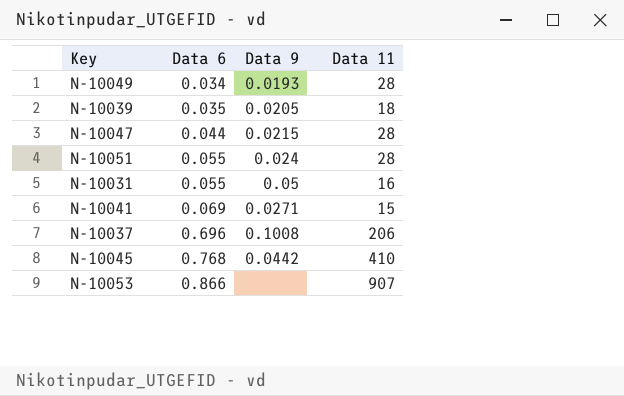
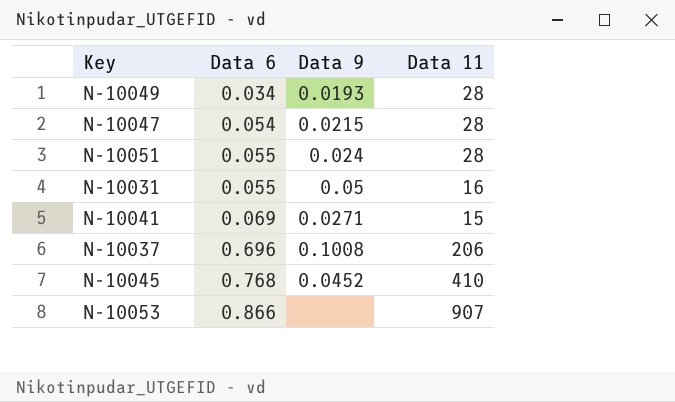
row N-10039: 0.035 | 0.0205 | 18 -> none
N-10047 | Data 6: 0.044 -> 0.054
N-10045 | Data 9: 0.0442 -> 0.0452

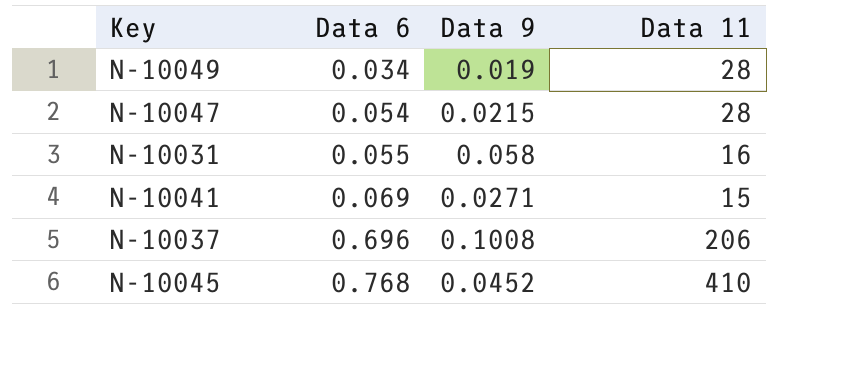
row N-10051: 0.055 | 0.024 | 28 -> none
row N-10053: 0.866 | none | 907 -> none
N-10049 | Data 9: 0.0193 -> 0.019
N-10031 | Data 9: 0.05 -> 0.058

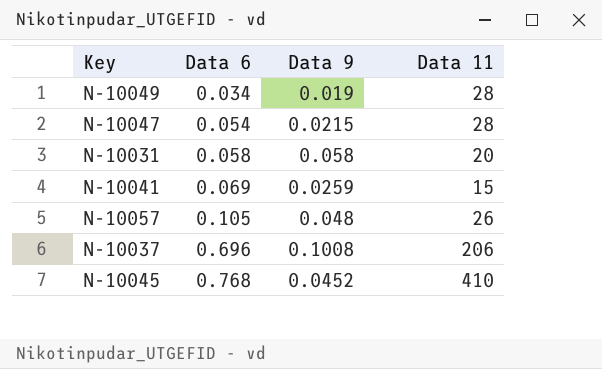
N-10031 | Data 6: 0.055 -> 0.058
N-10031 | Data 11: 16 -> 20
N-10041 | Data 9: 0.0271 -> 0.0259
row N-10057: none -> 0.105 | 0.048 | 26

